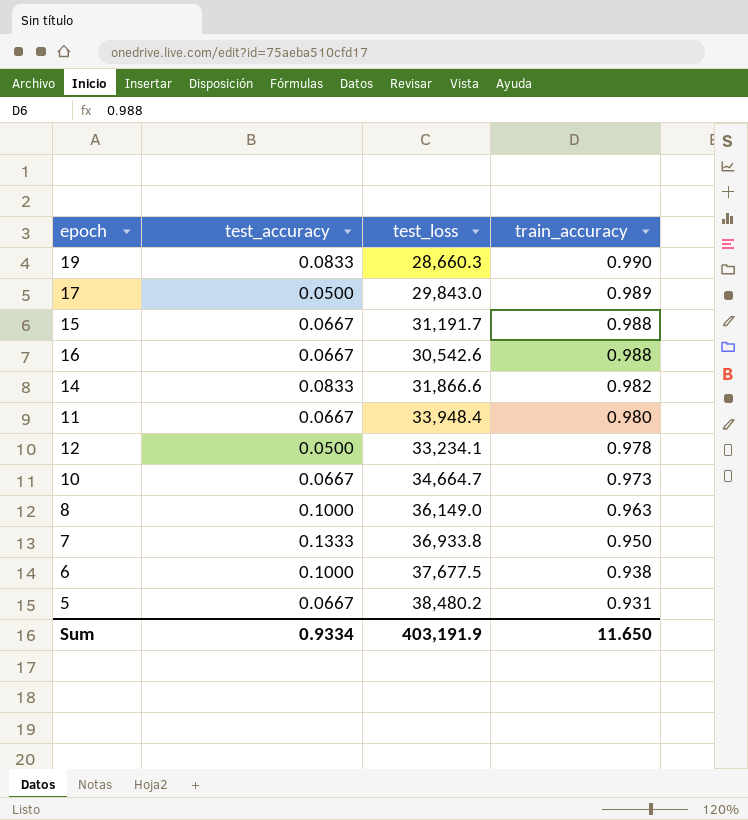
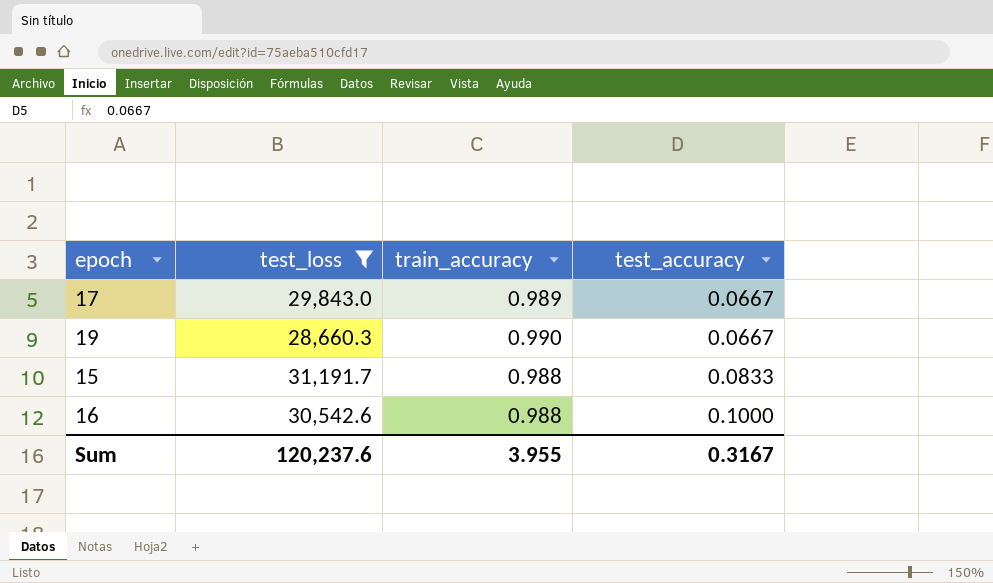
filter: none -> test_loss <= 31,191.7
row order: train_accuracy descending -> test_accuracy ascending
column test_accuracy | position: 2 -> 4
17 | test_accuracy: 0.0500 -> 0.0667
19 | test_accuracy: 0.0833 -> 0.0667
15 | test_accuracy: 0.0667 -> 0.0833
16 | test_accuracy: 0.0667 -> 0.1000
Sum | test_loss: 403,191.9 -> 120,237.6
Sum | train_accuracy: 11.650 -> 3.955
Sum | test_accuracy: 0.9334 -> 0.3167

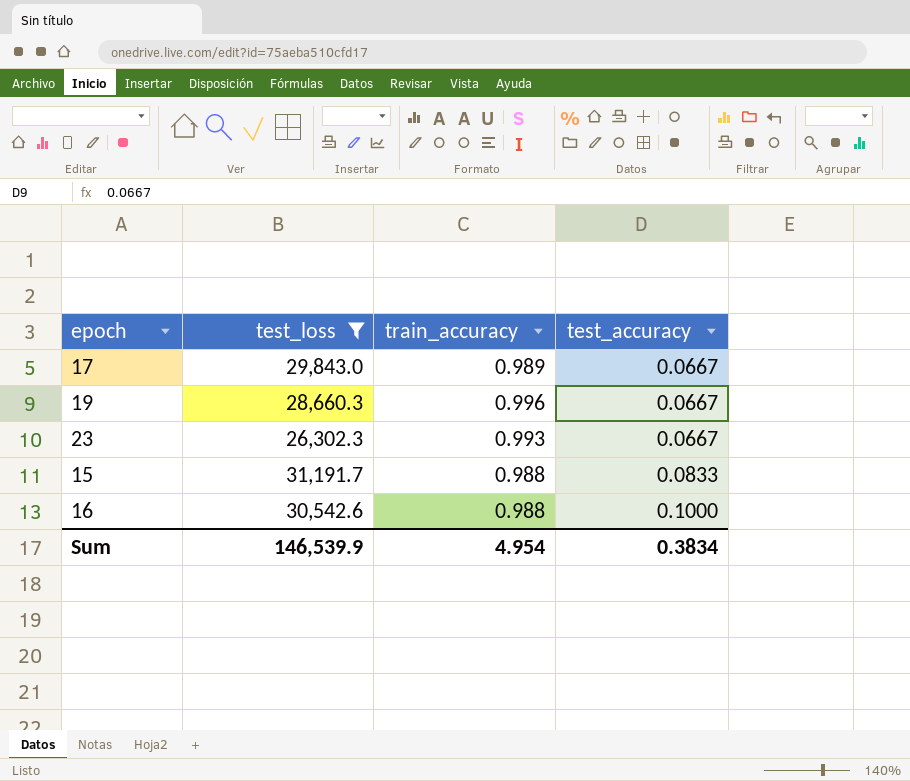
19 | train_accuracy: 0.990 -> 0.996
row 23: none -> 26,302.3 | 0.993 | 0.0667
Sum | test_loss: 120,237.6 -> 146,539.9
Sum | train_accuracy: 3.955 -> 4.954
Sum | test_accuracy: 0.3167 -> 0.3834

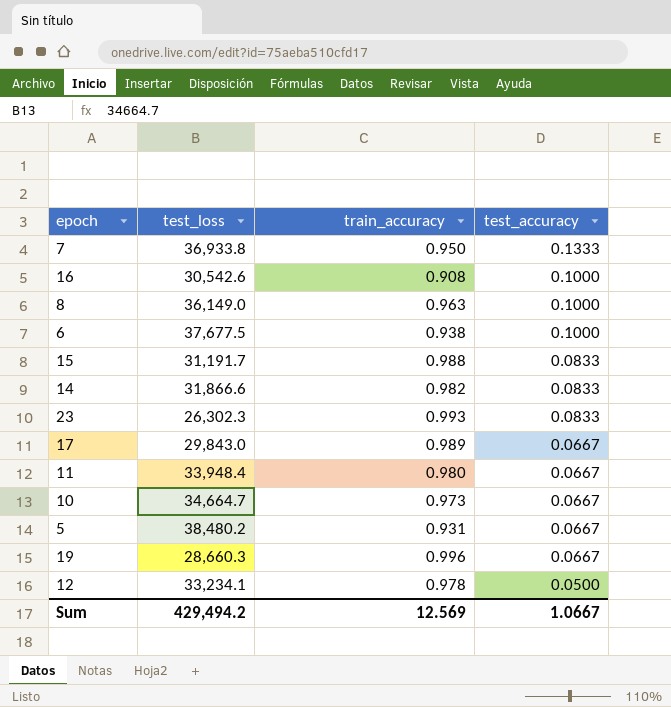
filter: test_loss <= 31,191.7 -> none
row order: test_accuracy ascending -> test_accuracy descending
16 | train_accuracy: 0.988 -> 0.908
23 | test_accuracy: 0.0667 -> 0.0833
Sum | test_loss: 146,539.9 -> 429,494.2
Sum | train_accuracy: 4.954 -> 12.569
Sum | test_accuracy: 0.3834 -> 1.0667

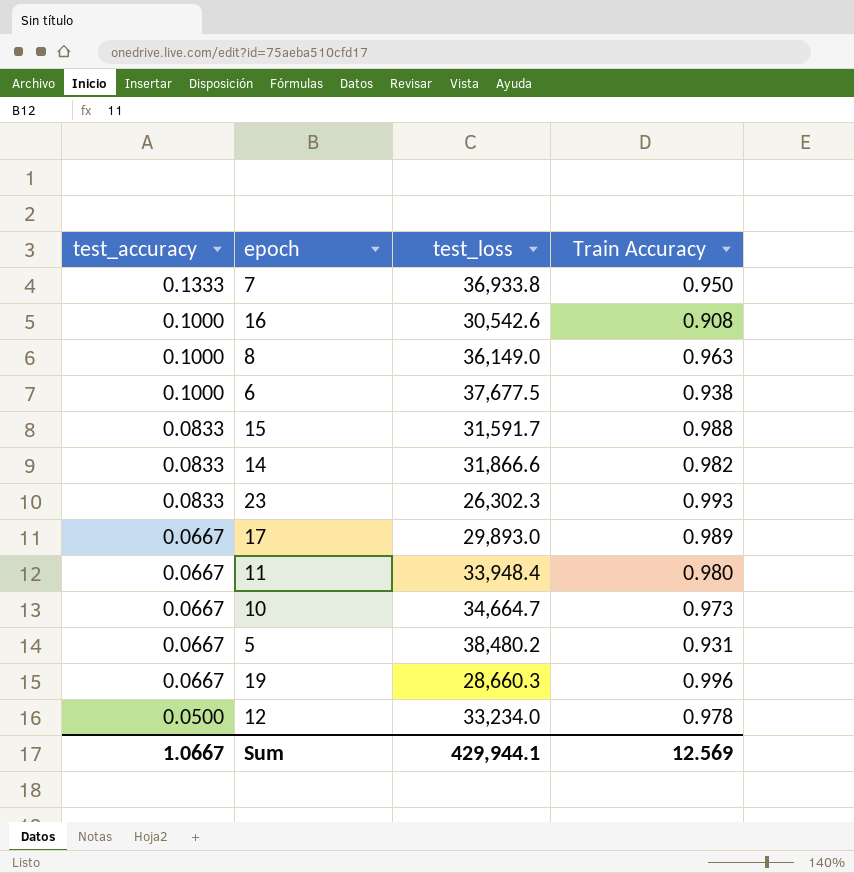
column test_accuracy | position: 4 -> 1
column name: train_accuracy -> Train Accuracy
15 | test_loss: 31,191.7 -> 31,591.7
17 | test_loss: 29,843.0 -> 29,893.0
12 | test_loss: 33,234.1 -> 33,234.0
Sum | test_loss: 429,494.2 -> 429,944.1

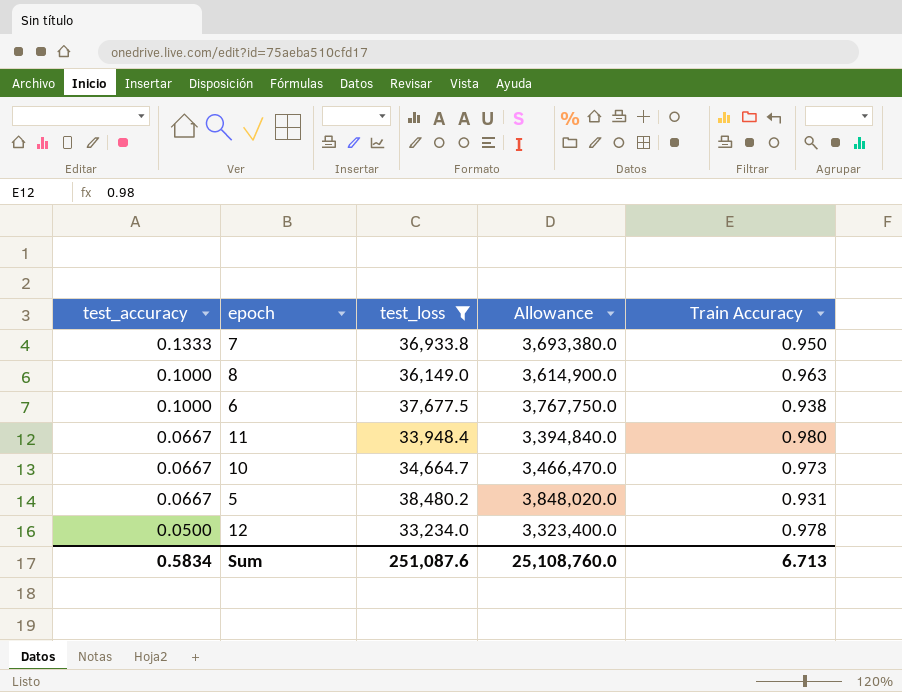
filter: none -> test_loss >= 33,234.0
column Allowance | formula: none -> [test_loss] * 100
Sum | test_accuracy: 1.0667 -> 0.5834
Sum | test_loss: 429,944.1 -> 251,087.6
Sum | Train Accuracy: 12.569 -> 6.713

